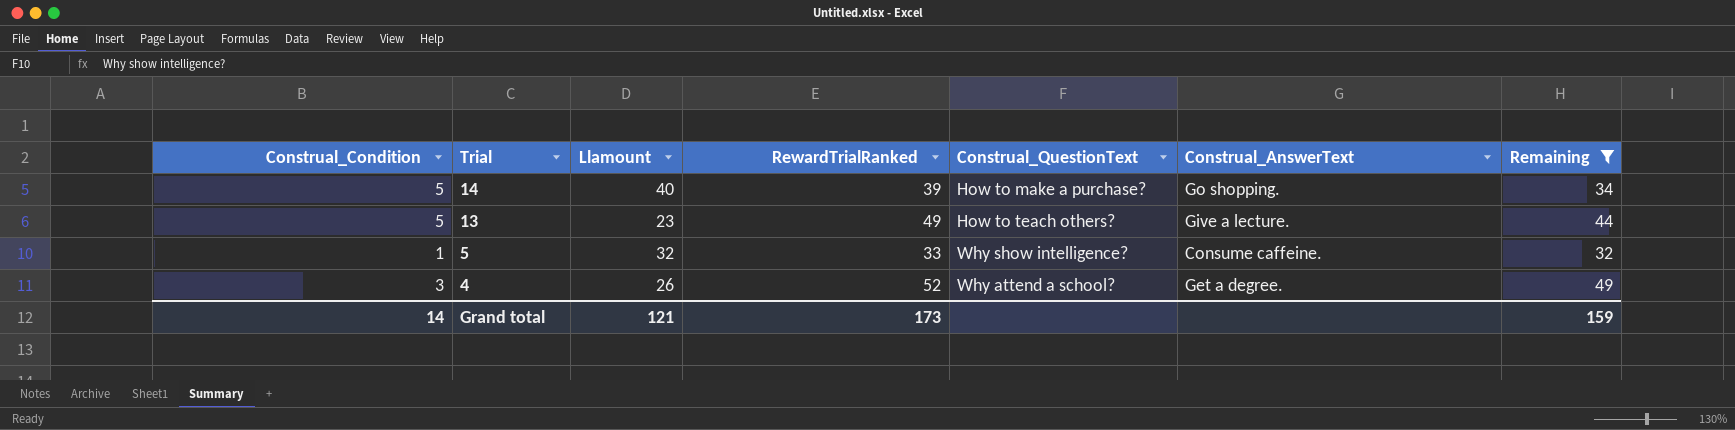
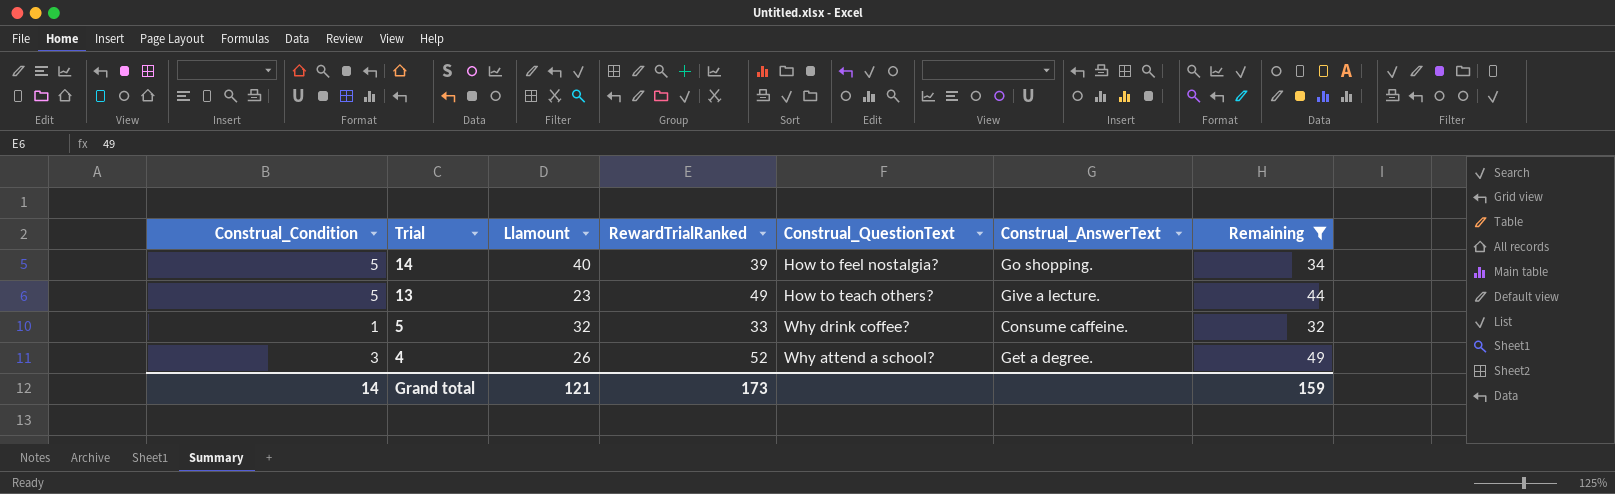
14 | Construal_QuestionText: How to make a purchase? -> How to feel nostalgia?
5 | Construal_QuestionText: Why show intelligence? -> Why drink coffee?

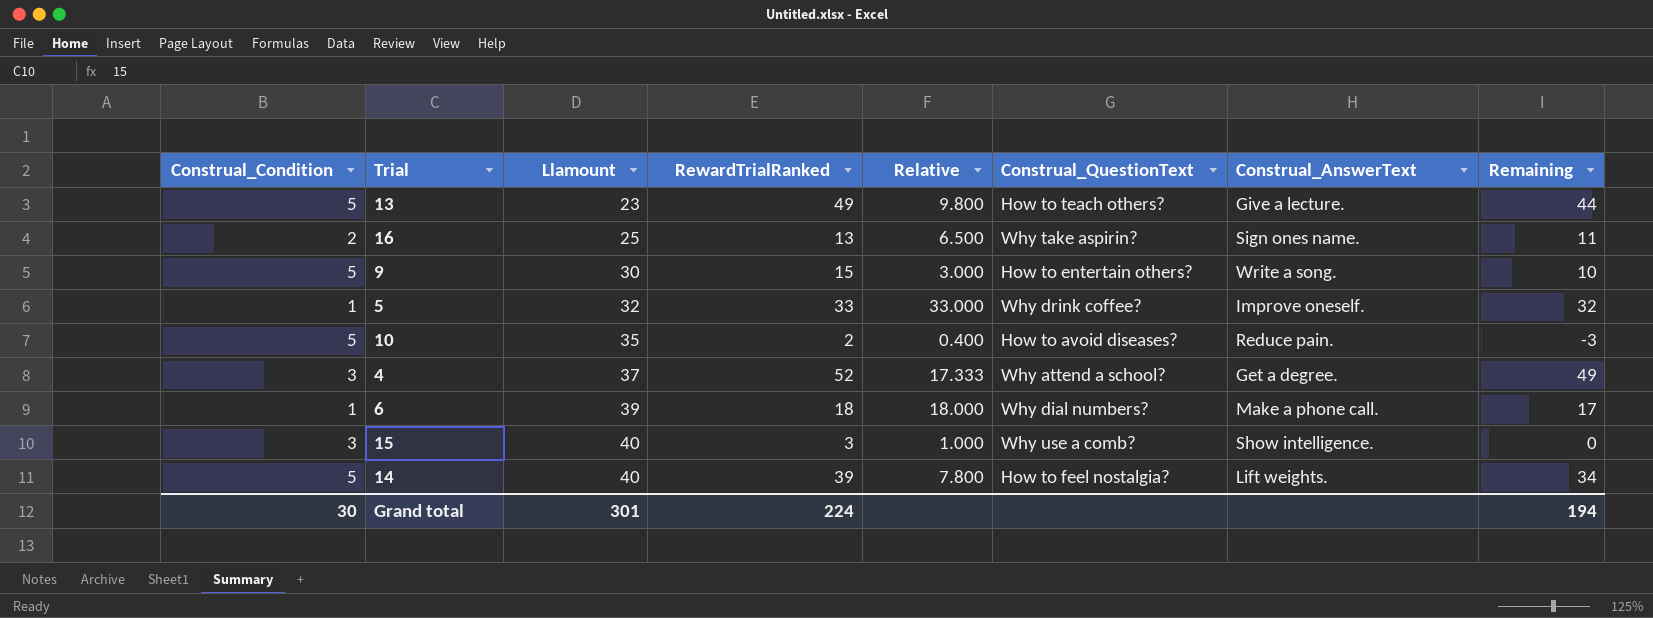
filter: Remaining >= 32 -> none
row order: Trial descending -> Llamount ascending
column Relative | formula: none -> [RewardTrialRanked] / [Construal_Condition]
5 | Construal_AnswerText: Consume caffeine. -> Improve oneself.
4 | Llamount: 26 -> 37
14 | Construal_AnswerText: Go shopping. -> Lift weights.
Grand total | Construal_Condition: 14 -> 30
Grand total | Llamount: 121 -> 301
Grand total | RewardTrialRanked: 173 -> 224
Grand total | Remaining: 159 -> 194

